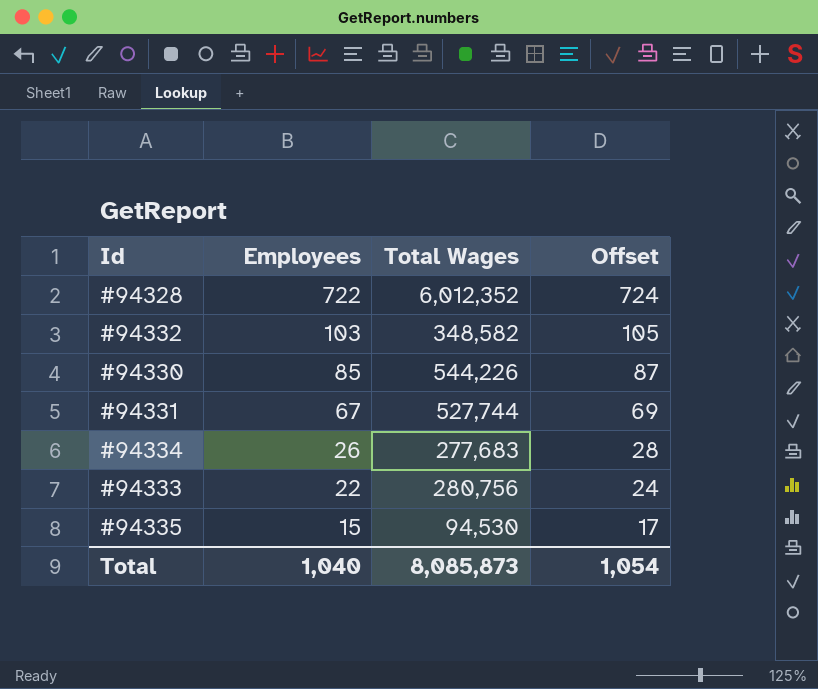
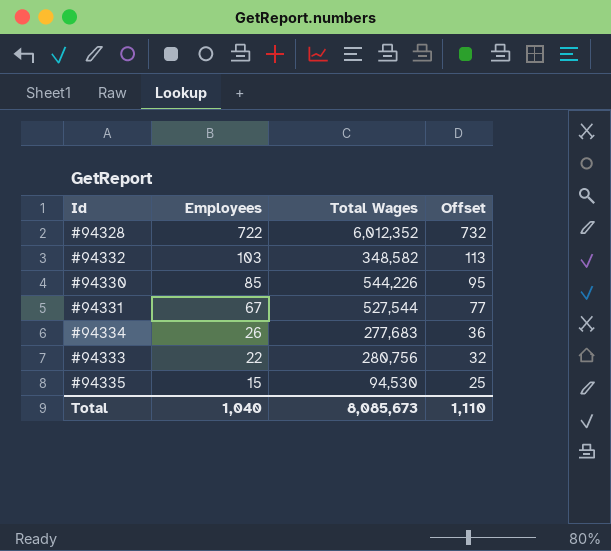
column Offset | formula: [Employees] + 2 -> [Employees] + 10
#94331 | Total Wages: 527,744 -> 527,544
Total | Total Wages: 8,085,873 -> 8,085,673
Total | Offset: 1,054 -> 1,110

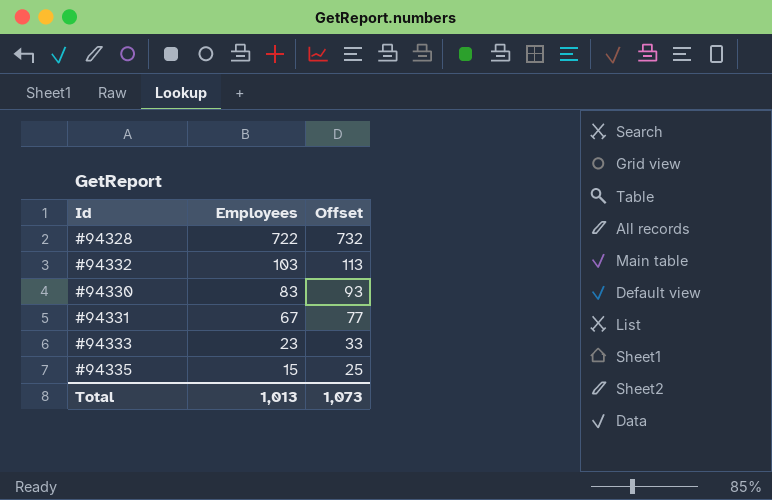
column Total Wages | position: 3 -> none
row #94334: 26 | 277,683 | 36 -> none
#94330 | Employees: 85 -> 83
#94330 | Offset: 95 -> 93
#94333 | Employees: 22 -> 23
#94333 | Offset: 32 -> 33
Total | Employees: 1,040 -> 1,013
Total | Offset: 1,110 -> 1,073

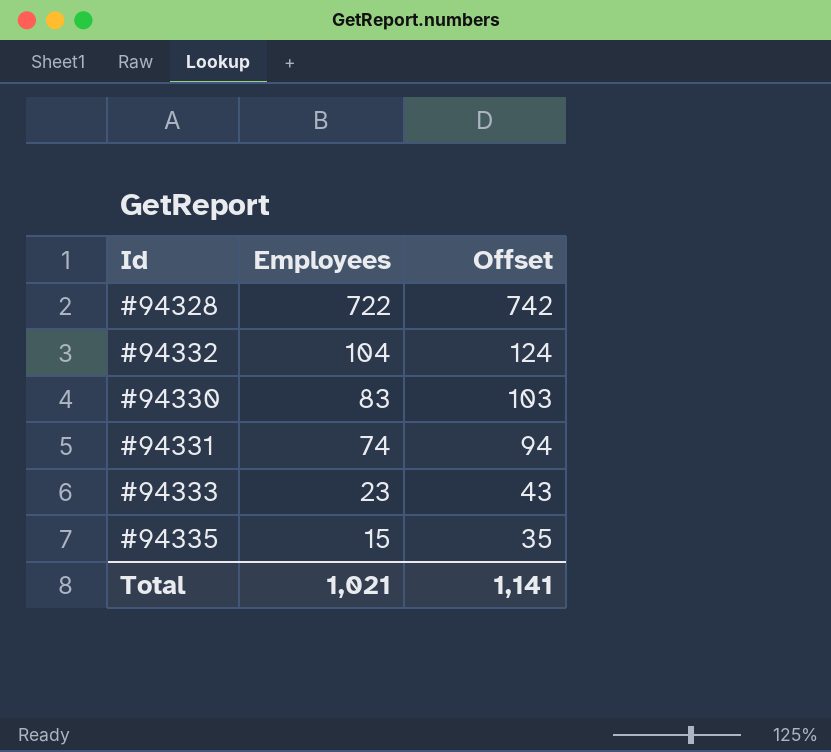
column Offset | formula: [Employees] + 10 -> [Employees] + 20
#94332 | Employees: 103 -> 104
#94331 | Employees: 67 -> 74
Total | Employees: 1,013 -> 1,021
Total | Offset: 1,073 -> 1,141

